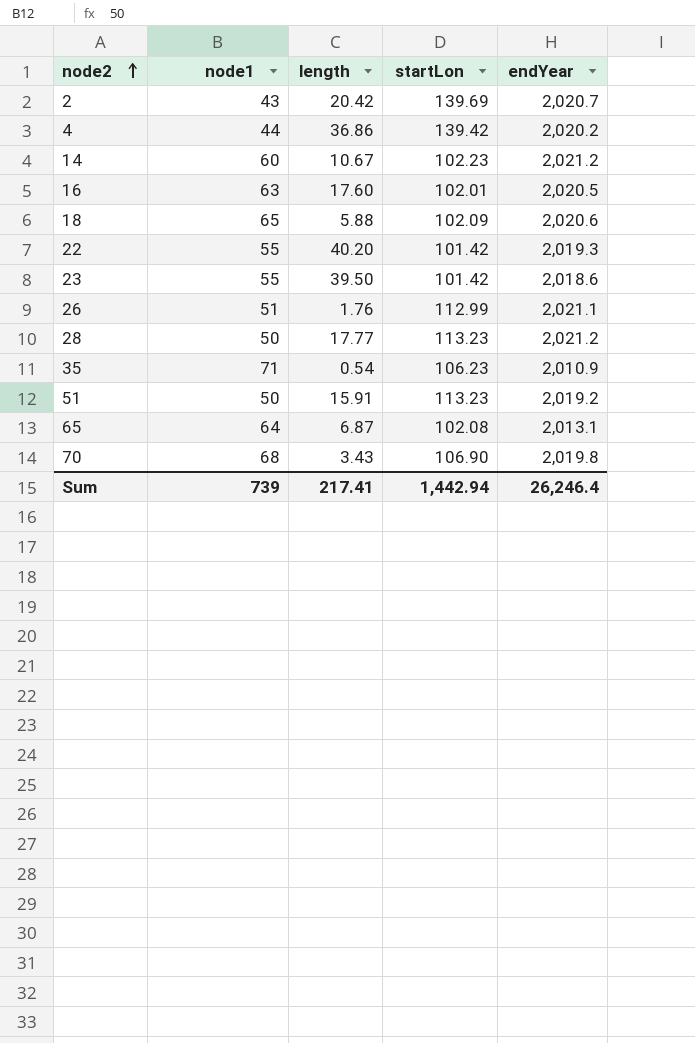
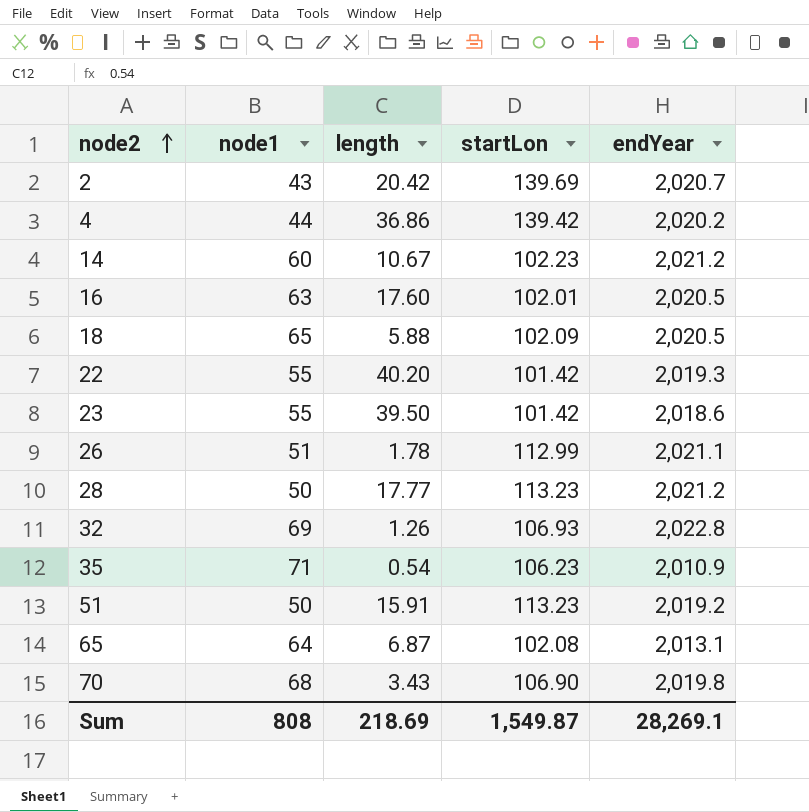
18 | endYear: 2,020.6 -> 2,020.5
26 | length: 1.76 -> 1.78
row 32: none -> 69 | 1.26 | 106.93 | 2,022.8
Sum | node1: 739 -> 808
Sum | length: 217.41 -> 218.69
Sum | startLon: 1,442.94 -> 1,549.87
Sum | endYear: 26,246.4 -> 28,269.1

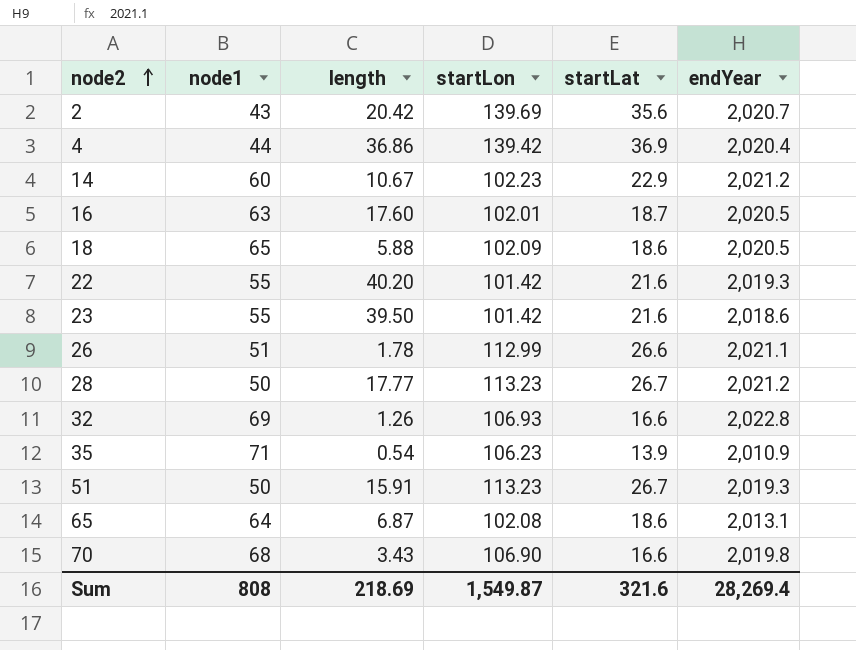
column startLat | position: none -> 5
4 | endYear: 2,020.2 -> 2,020.4
51 | endYear: 2,019.2 -> 2,019.3
Sum | endYear: 28,269.1 -> 28,269.4

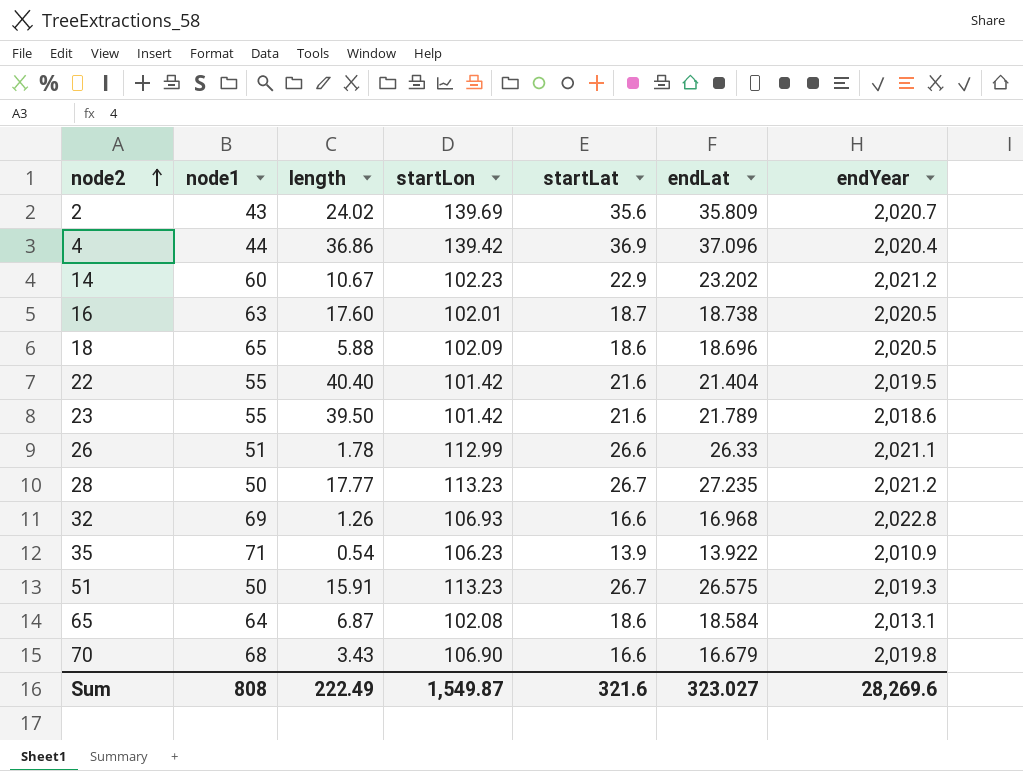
column endLat | position: none -> 6
2 | length: 20.42 -> 24.02
22 | length: 40.20 -> 40.40
22 | endYear: 2,019.3 -> 2,019.5
Sum | length: 218.69 -> 222.49
Sum | endYear: 28,269.4 -> 28,269.6

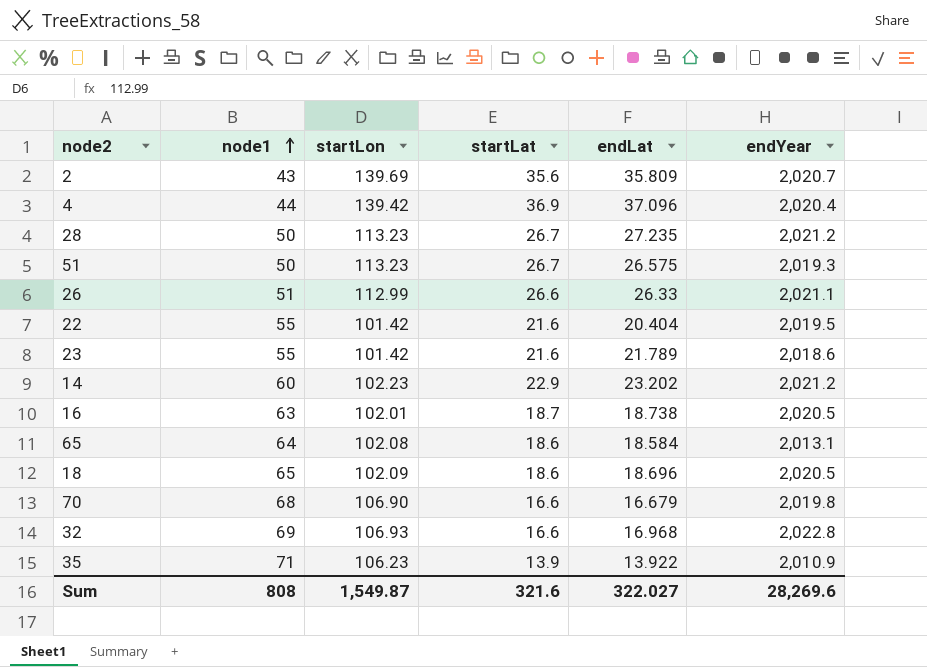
row order: node2 ascending -> node1 ascending
column length | position: 3 -> none
22 | endLat: 21.404 -> 20.404
Sum | endLat: 323.027 -> 322.027

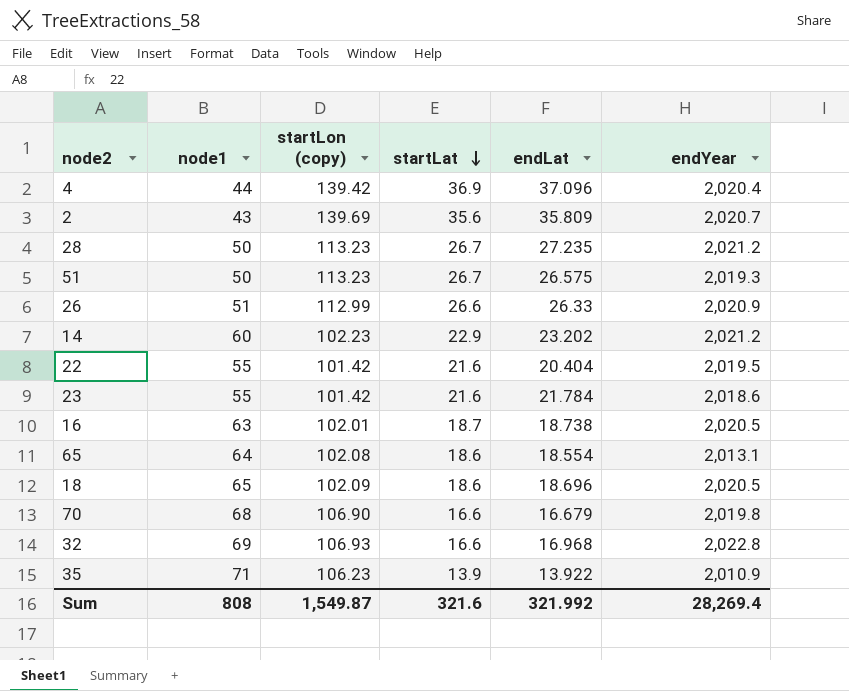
row order: node1 ascending -> startLat descending
column name: startLon -> startLon (copy)
26 | endYear: 2,021.1 -> 2,020.9
23 | endLat: 21.789 -> 21.784
65 | endLat: 18.584 -> 18.554
Sum | endLat: 322.027 -> 321.992
Sum | endYear: 28,269.6 -> 28,269.4

